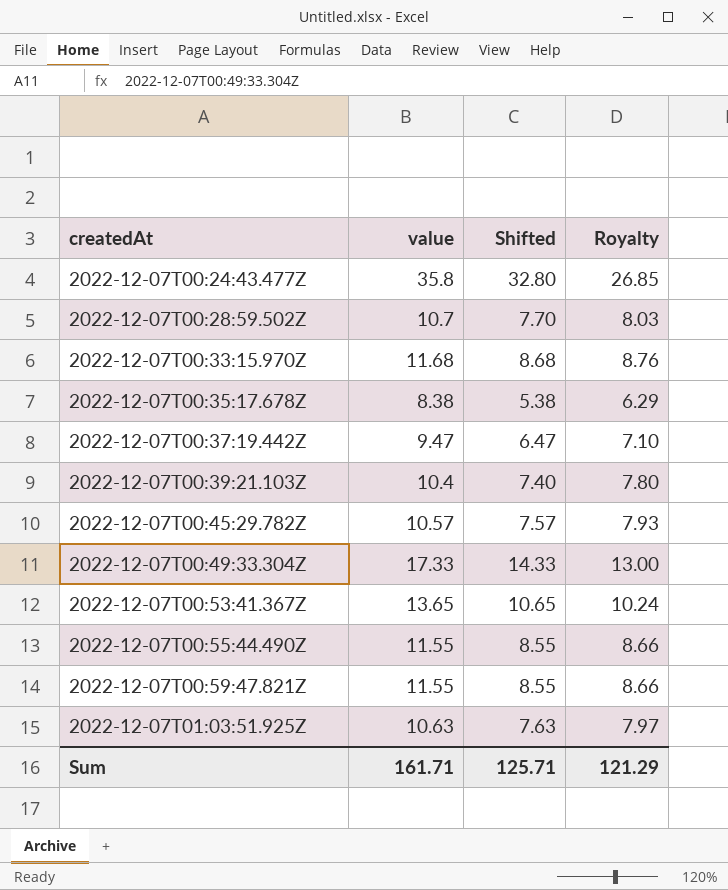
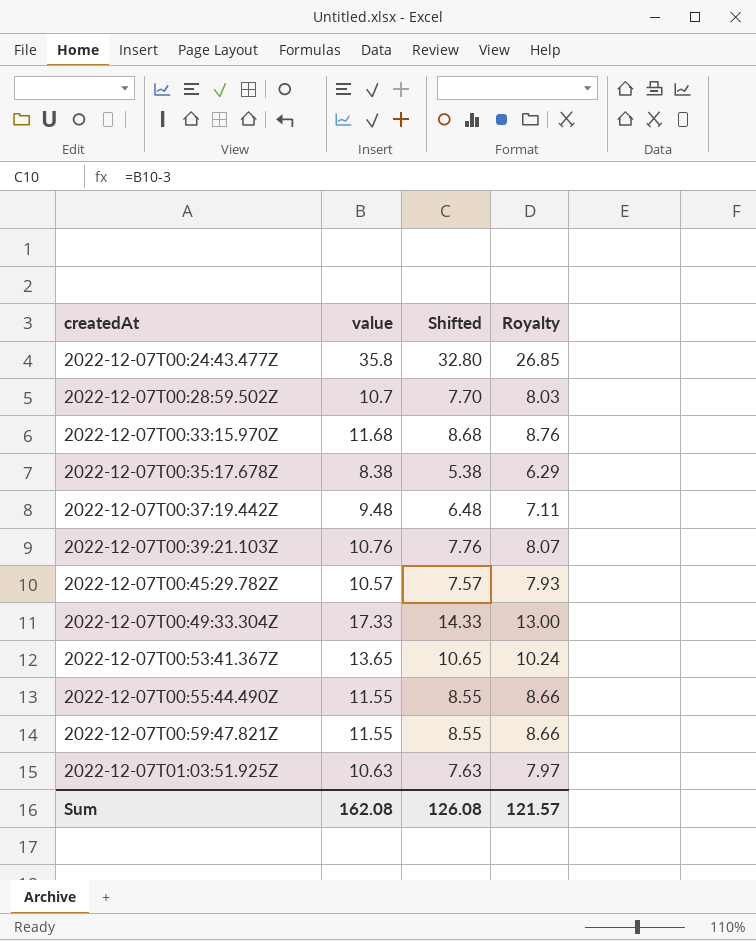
2022-12-07T00:37:19.442Z | value: 9.47 -> 9.48
2022-12-07T00:37:19.442Z | Shifted: 6.47 -> 6.48
2022-12-07T00:37:19.442Z | Royalty: 7.10 -> 7.11
2022-12-07T00:39:21.103Z | value: 10.4 -> 10.76
2022-12-07T00:39:21.103Z | Shifted: 7.40 -> 7.76
2022-12-07T00:39:21.103Z | Royalty: 7.80 -> 8.07
Sum | value: 161.71 -> 162.08
Sum | Shifted: 125.71 -> 126.08
Sum | Royalty: 121.29 -> 121.57

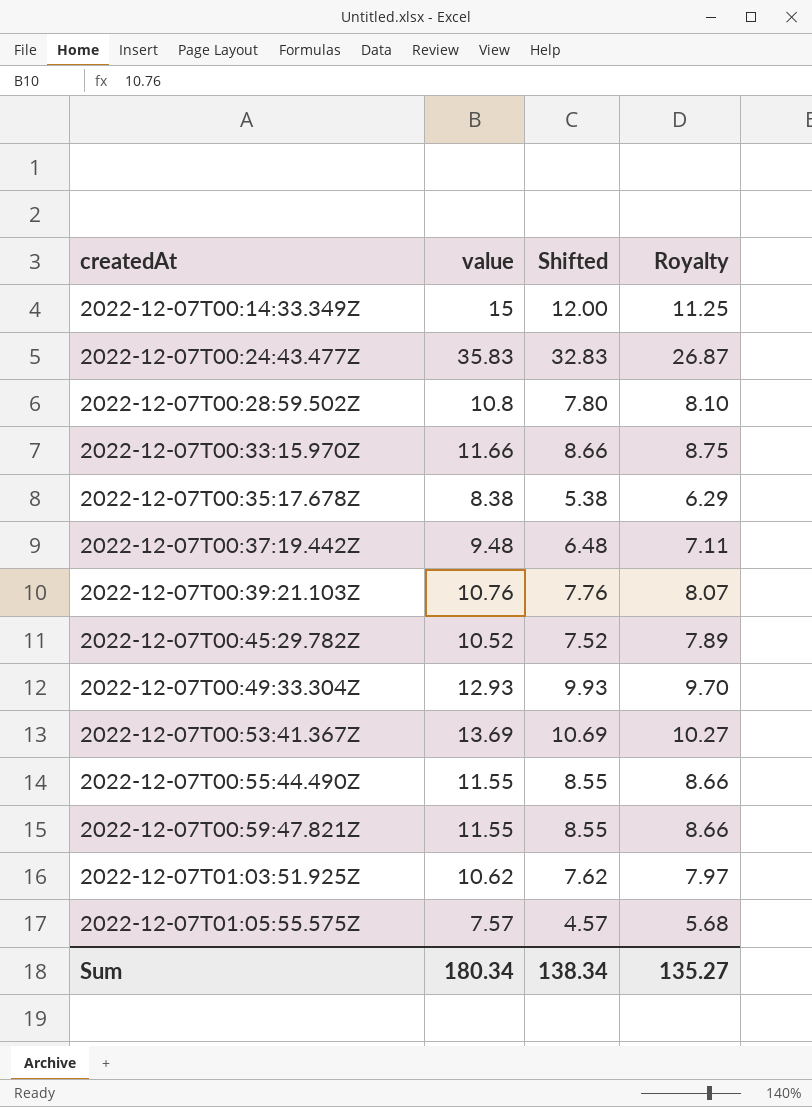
row 2022-12-07T00:14:33.349Z: none -> 15 | 12.00 | 11.25
2022-12-07T00:24:43.477Z | value: 35.8 -> 35.83
2022-12-07T00:24:43.477Z | Shifted: 32.80 -> 32.83
2022-12-07T00:24:43.477Z | Royalty: 26.85 -> 26.87
2022-12-07T00:28:59.502Z | value: 10.7 -> 10.8
2022-12-07T00:28:59.502Z | Shifted: 7.70 -> 7.80
2022-12-07T00:28:59.502Z | Royalty: 8.03 -> 8.10
2022-12-07T00:33:15.970Z | value: 11.68 -> 11.66
2022-12-07T00:33:15.970Z | Shifted: 8.68 -> 8.66
2022-12-07T00:33:15.970Z | Royalty: 8.76 -> 8.75
2022-12-07T00:45:29.782Z | value: 10.57 -> 10.52
2022-12-07T00:45:29.782Z | Shifted: 7.57 -> 7.52
2022-12-07T00:45:29.782Z | Royalty: 7.93 -> 7.89
2022-12-07T00:49:33.304Z | value: 17.33 -> 12.93
2022-12-07T00:49:33.304Z | Shifted: 14.33 -> 9.93
2022-12-07T00:49:33.304Z | Royalty: 13.00 -> 9.70
2022-12-07T00:53:41.367Z | value: 13.65 -> 13.69
2022-12-07T00:53:41.367Z | Shifted: 10.65 -> 10.69
2022-12-07T00:53:41.367Z | Royalty: 10.24 -> 10.27
2022-12-07T01:03:51.925Z | value: 10.63 -> 10.62
2022-12-07T01:03:51.925Z | Shifted: 7.63 -> 7.62
row 2022-12-07T01:05:55.575Z: none -> 7.57 | 4.57 | 5.68
Sum | value: 162.08 -> 180.34
Sum | Shifted: 126.08 -> 138.34
Sum | Royalty: 121.57 -> 135.27

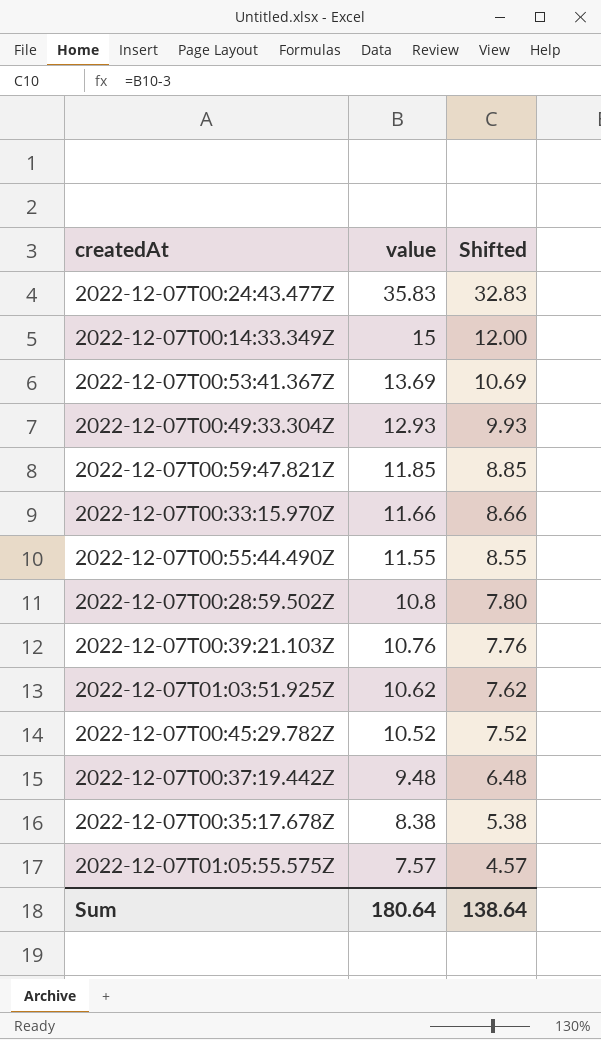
row order: createdAt ascending -> value descending
column Royalty | formula: [value] * 0.75 -> none
2022-12-07T00:59:47.821Z | value: 11.55 -> 11.85
2022-12-07T00:59:47.821Z | Shifted: 8.55 -> 8.85
Sum | value: 180.34 -> 180.64
Sum | Shifted: 138.34 -> 138.64

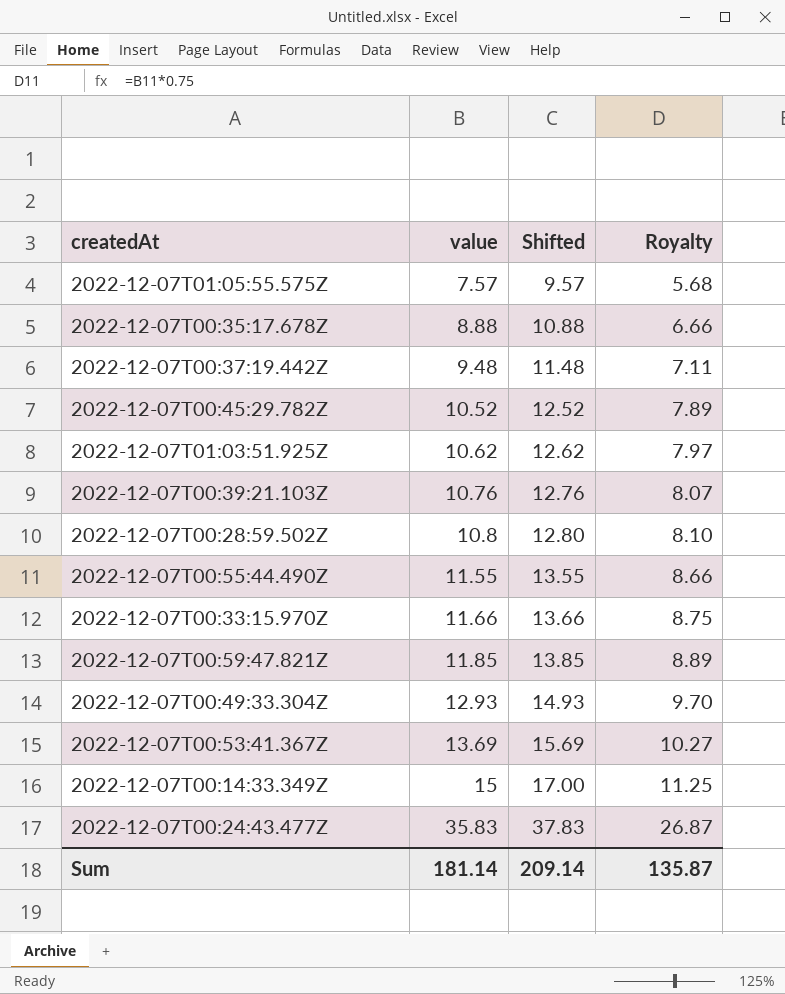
row order: value descending -> value ascending
column Shifted | formula: [value] - 3 -> [value] + 2
column Royalty | formula: none -> [value] * 0.75
2022-12-07T00:35:17.678Z | value: 8.38 -> 8.88
Sum | value: 180.64 -> 181.14
Sum | Shifted: 138.64 -> 209.14

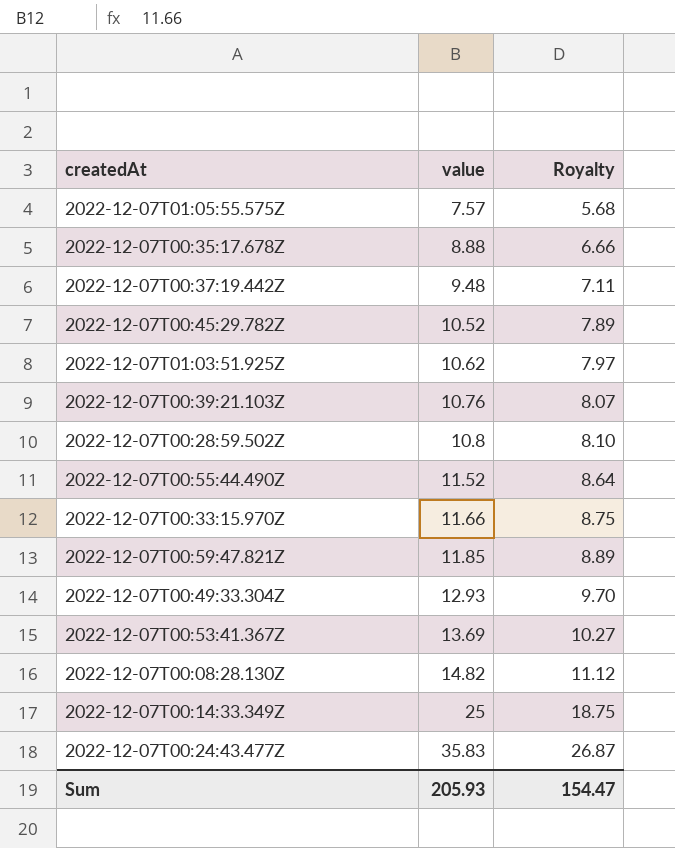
column Shifted | formula: [value] + 2 -> none
2022-12-07T00:55:44.490Z | value: 11.55 -> 11.52
2022-12-07T00:55:44.490Z | Royalty: 8.66 -> 8.64
row 2022-12-07T00:08:28.130Z: none -> 14.82 | 11.12
2022-12-07T00:14:33.349Z | value: 15 -> 25
2022-12-07T00:14:33.349Z | Royalty: 11.25 -> 18.75
Sum | value: 181.14 -> 205.93
Sum | Royalty: 135.87 -> 154.47

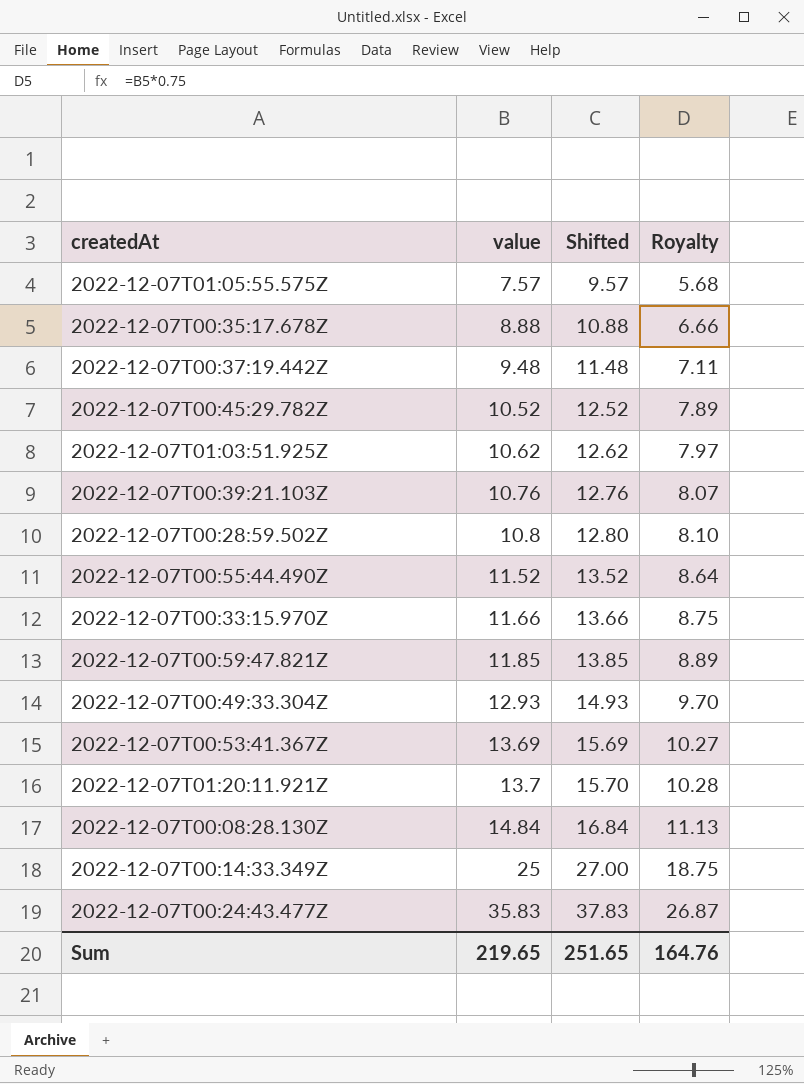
column Shifted | formula: none -> [value] + 2
row 2022-12-07T01:20:11.921Z: none -> 13.7 | 15.70 | 10.28
2022-12-07T00:08:28.130Z | value: 14.82 -> 14.84
2022-12-07T00:08:28.130Z | Royalty: 11.12 -> 11.13
Sum | value: 205.93 -> 219.65
Sum | Royalty: 154.47 -> 164.76

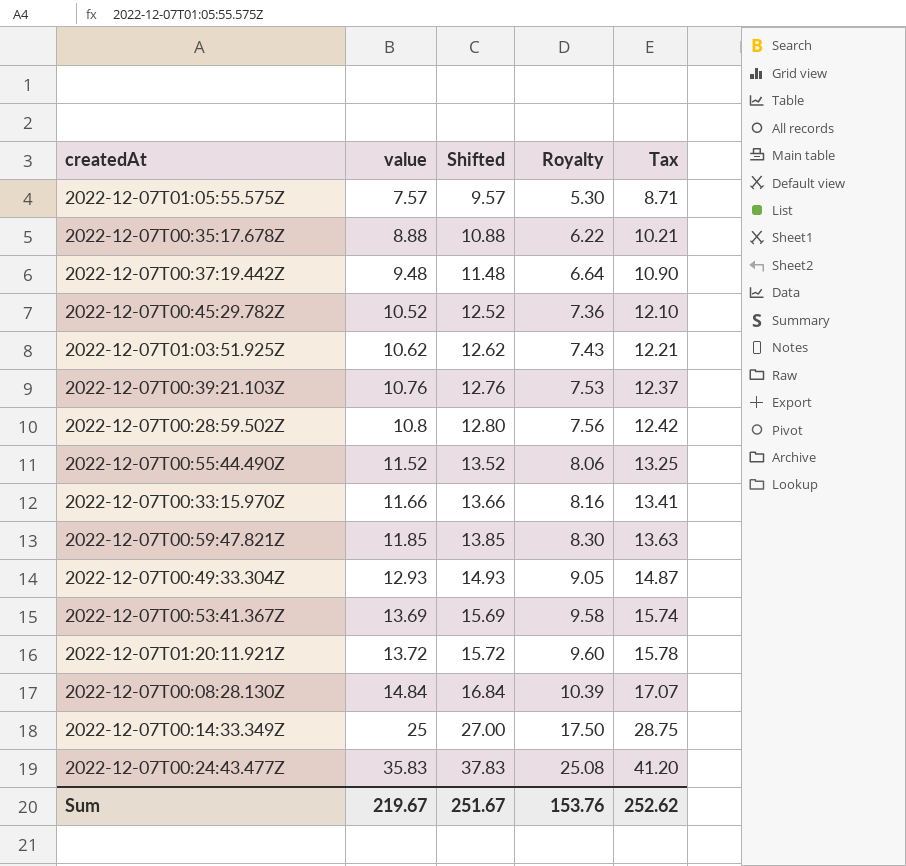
column Royalty | formula: [value] * 0.75 -> [value] * 0.7
column Tax | formula: none -> [value] * 1.15
2022-12-07T01:20:11.921Z | value: 13.7 -> 13.72
2022-12-07T01:20:11.921Z | Shifted: 15.70 -> 15.72
Sum | value: 219.65 -> 219.67
Sum | Shifted: 251.65 -> 251.67
Sum | Royalty: 164.76 -> 153.76

